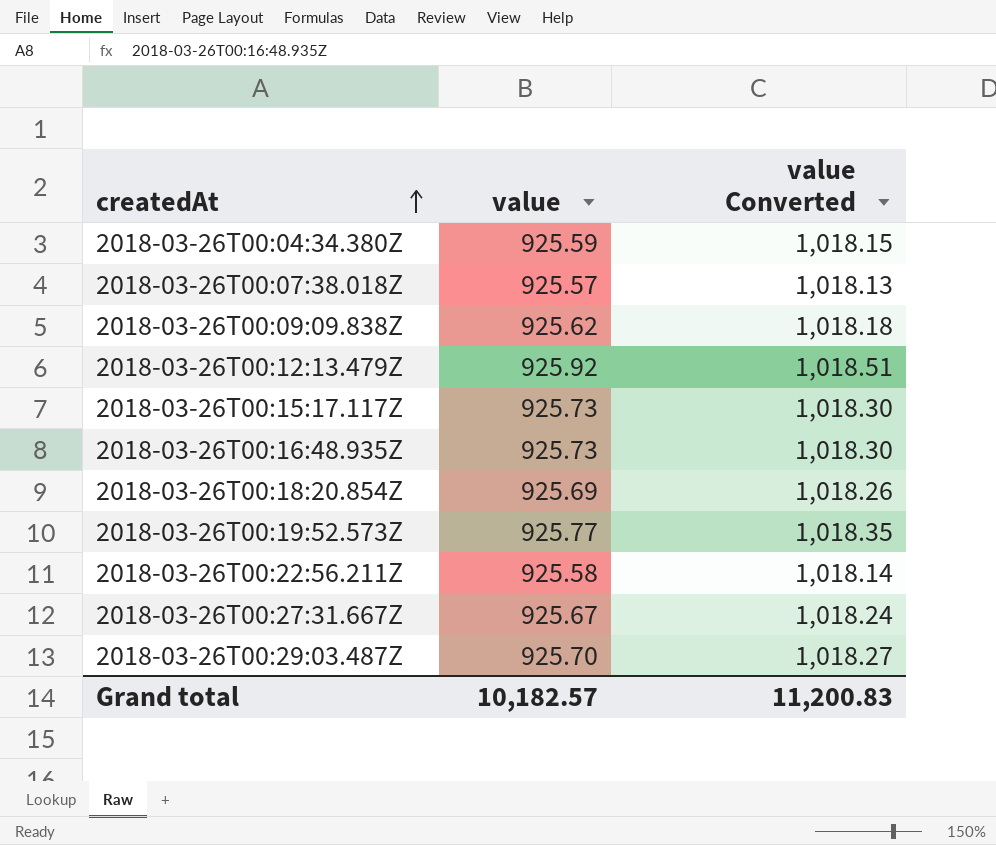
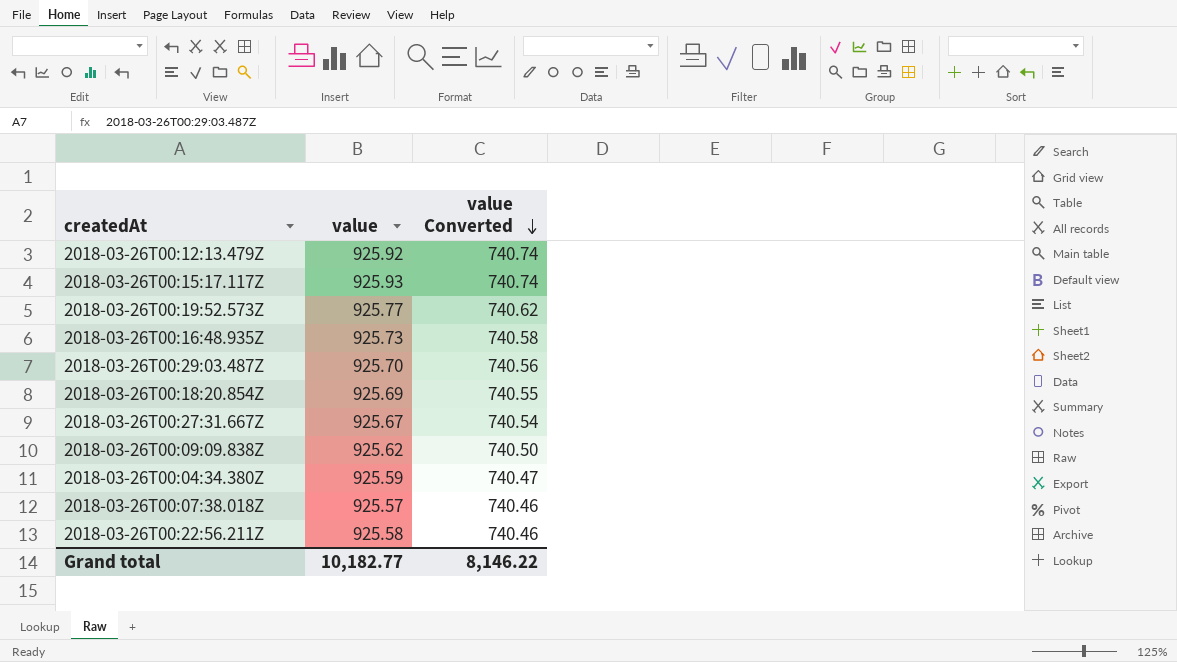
row order: createdAt ascending -> value Converted descending
column value Converted | formula: [value] * 1.1 -> [value] * 0.8
2018-03-26T00:15:17.117Z | value: 925.73 -> 925.93
Grand total | value: 10,182.57 -> 10,182.77
Grand total | value Converted: 11,200.83 -> 8,146.22

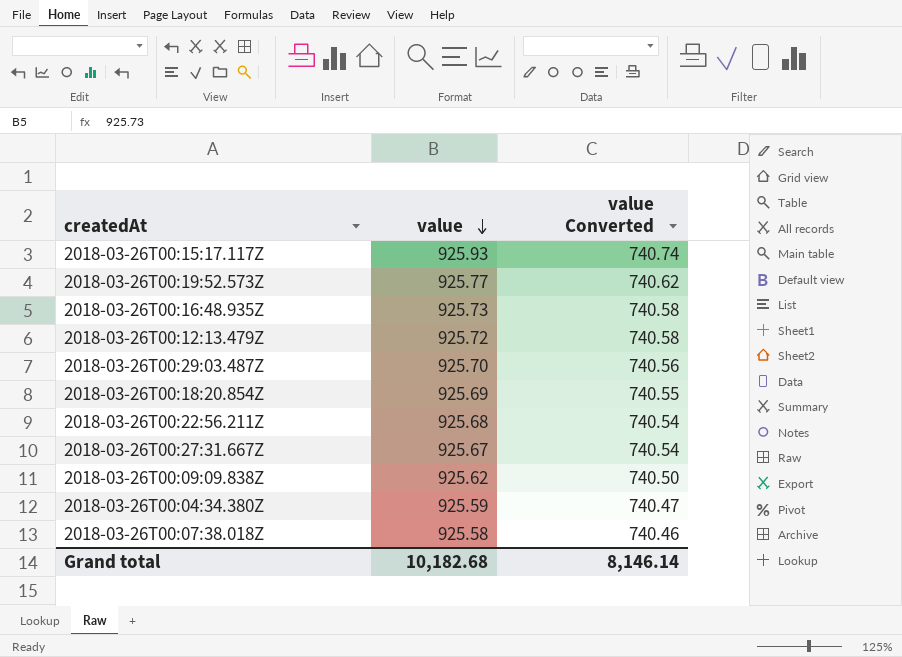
row order: value Converted descending -> value descending
2018-03-26T00:12:13.479Z | value: 925.92 -> 925.72
2018-03-26T00:12:13.479Z | value Converted: 740.74 -> 740.58
2018-03-26T00:22:56.211Z | value: 925.58 -> 925.68
2018-03-26T00:22:56.211Z | value Converted: 740.46 -> 740.54
2018-03-26T00:07:38.018Z | value: 925.57 -> 925.58
Grand total | value: 10,182.77 -> 10,182.68
Grand total | value Converted: 8,146.22 -> 8,146.14

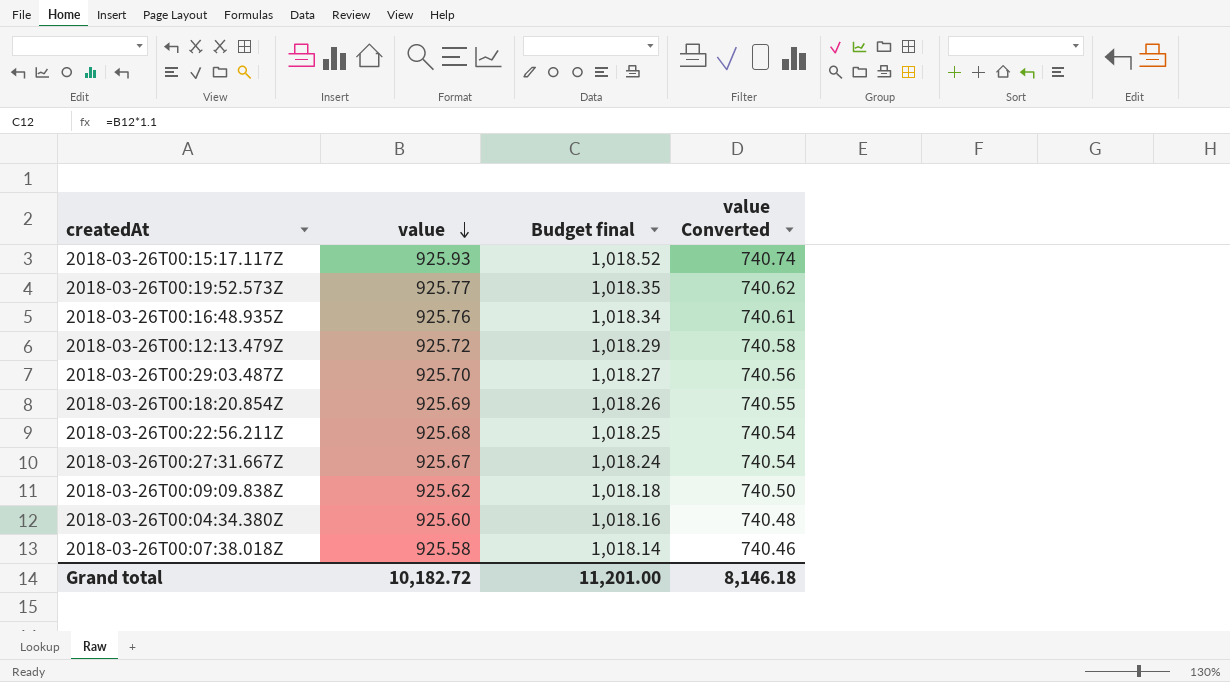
column Budget final | formula: none -> [value] * 1.1
2018-03-26T00:16:48.935Z | value: 925.73 -> 925.76
2018-03-26T00:16:48.935Z | value Converted: 740.58 -> 740.61
2018-03-26T00:04:34.380Z | value: 925.59 -> 925.60
2018-03-26T00:04:34.380Z | value Converted: 740.47 -> 740.48
Grand total | value: 10,182.68 -> 10,182.72
Grand total | value Converted: 8,146.14 -> 8,146.18

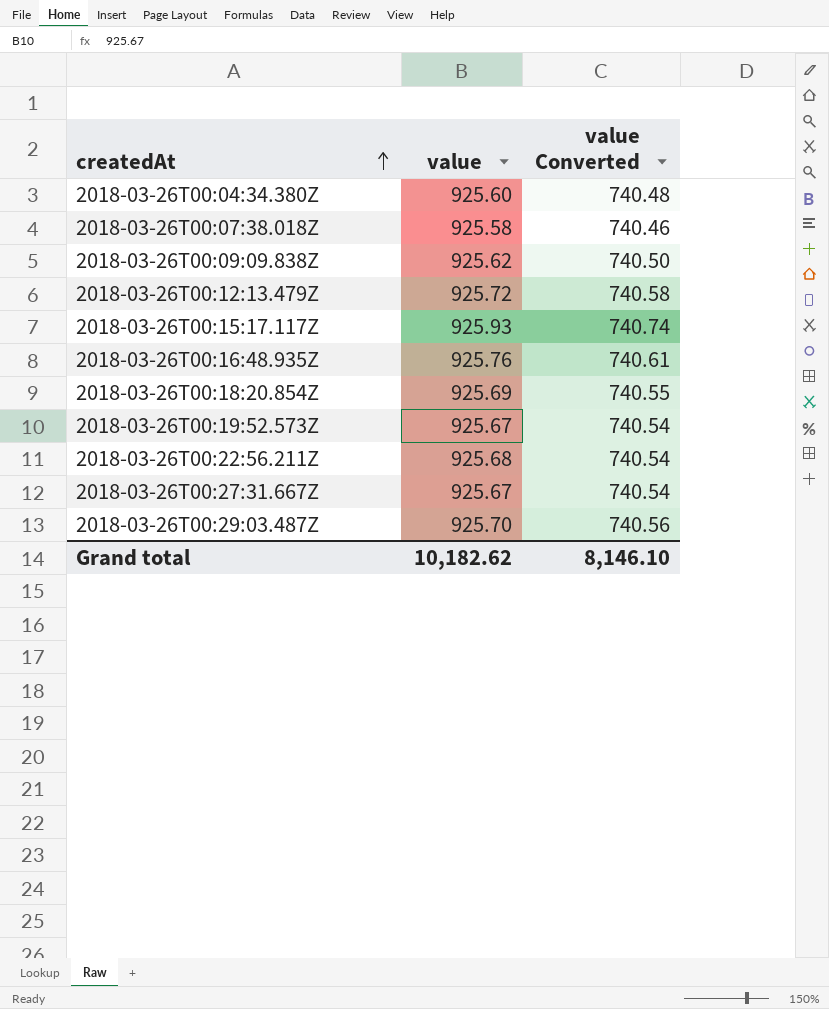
row order: value descending -> createdAt ascending
column Budget final | formula: [value] * 1.1 -> none
2018-03-26T00:19:52.573Z | value: 925.77 -> 925.67
2018-03-26T00:19:52.573Z | value Converted: 740.62 -> 740.54
Grand total | value: 10,182.72 -> 10,182.62
Grand total | value Converted: 8,146.18 -> 8,146.10

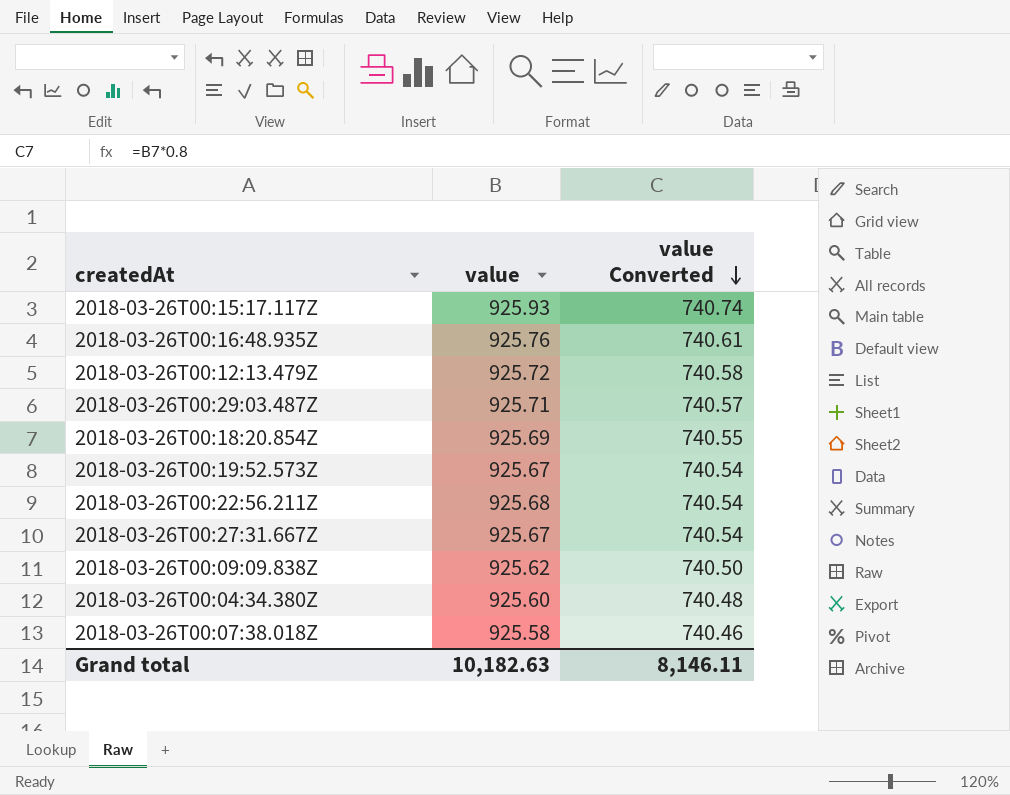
row order: createdAt ascending -> value Converted descending
2018-03-26T00:29:03.487Z | value: 925.70 -> 925.71
2018-03-26T00:29:03.487Z | value Converted: 740.56 -> 740.57
Grand total | value: 10,182.62 -> 10,182.63
Grand total | value Converted: 8,146.10 -> 8,146.11

